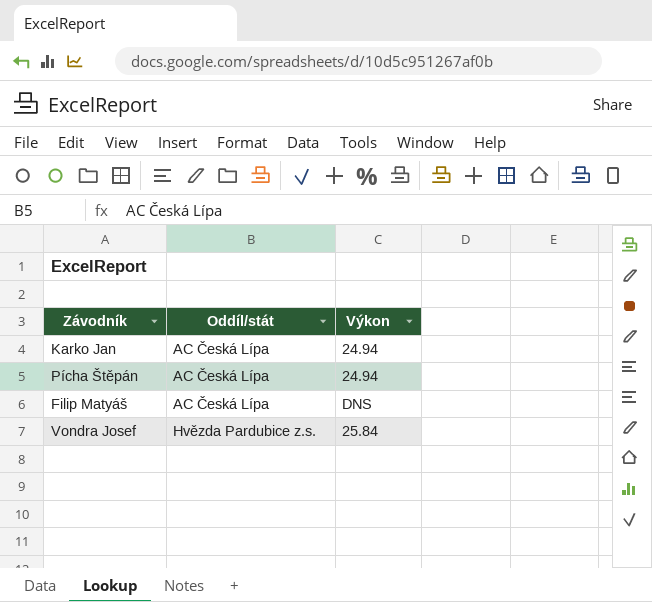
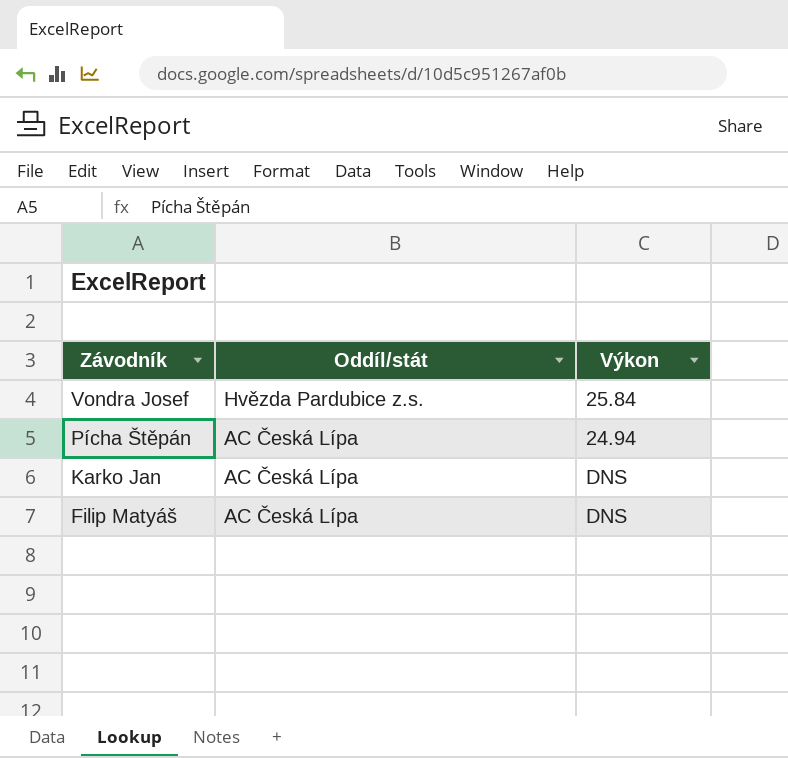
row order: Oddíl/stát ascending -> Závodník descending
Karko Jan | Výkon: 24.94 -> DNS

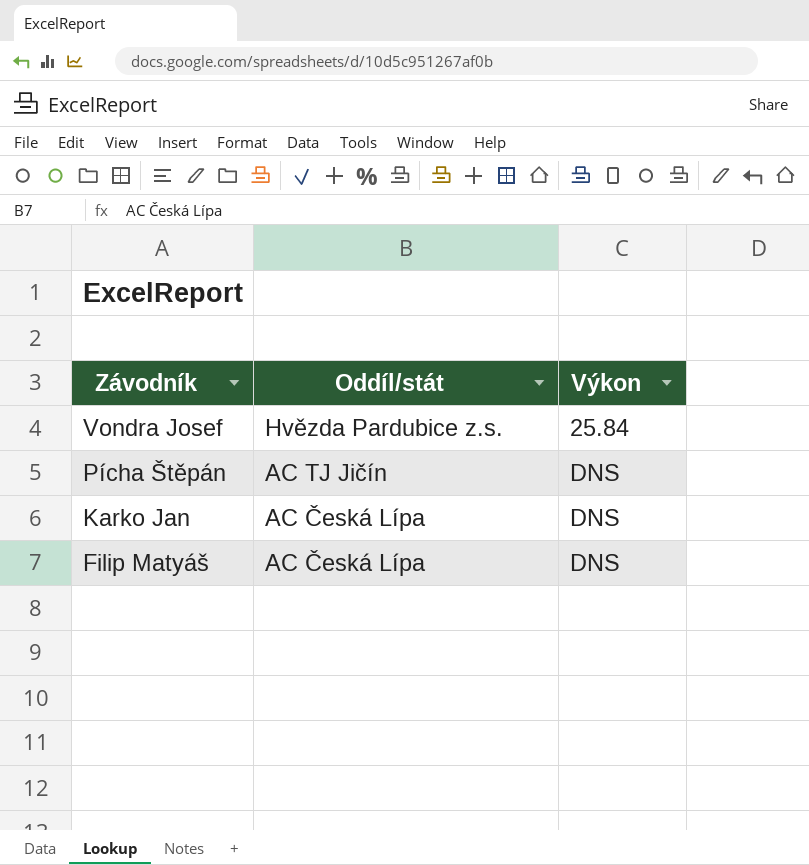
Pícha Štěpán | Oddíl/stát: AC Česká Lípa -> AC TJ Jičín
Pícha Štěpán | Výkon: 24.94 -> DNS

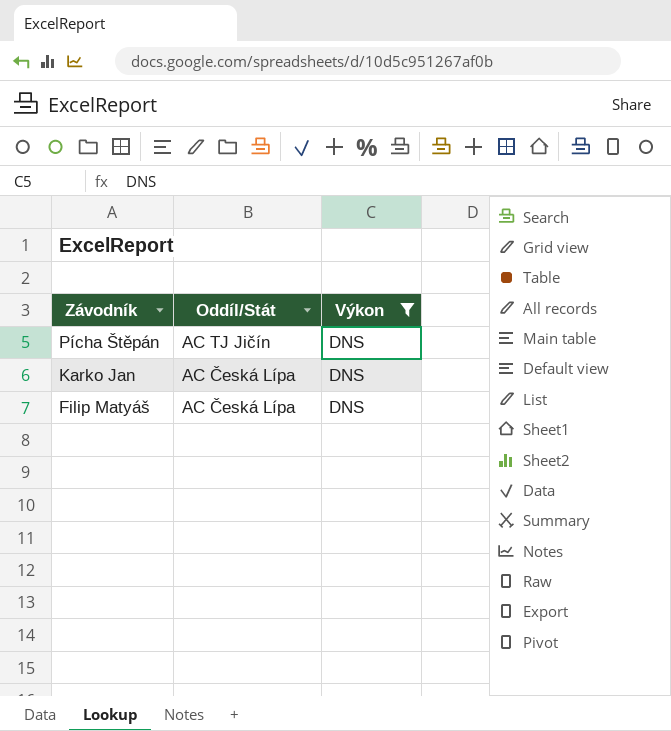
filter: none -> Výkon = DNS
column name: Oddíl/stát -> Oddíl/Stát

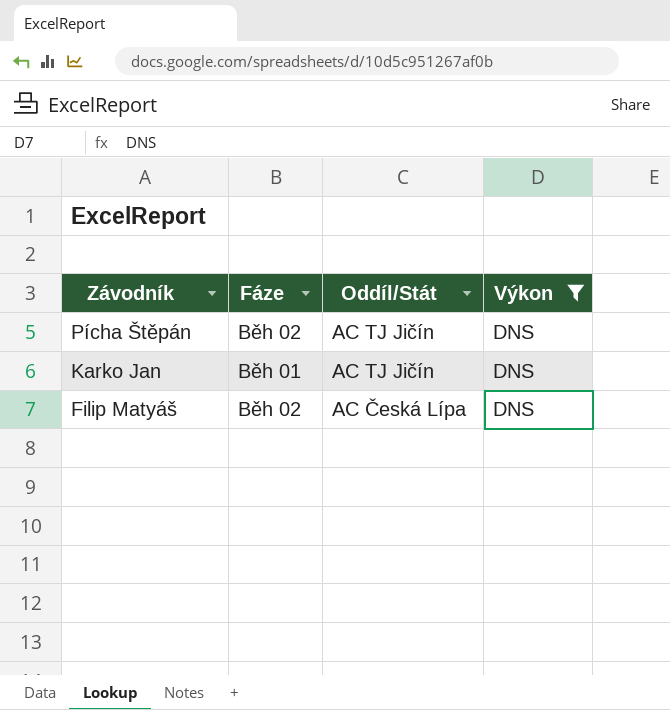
column Fáze | position: none -> 2
Karko Jan | Oddíl/Stát: AC Česká Lípa -> AC TJ Jičín

